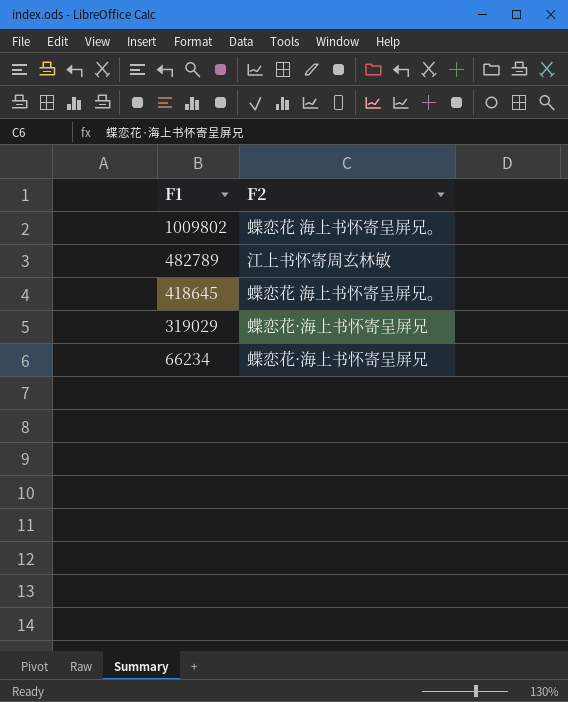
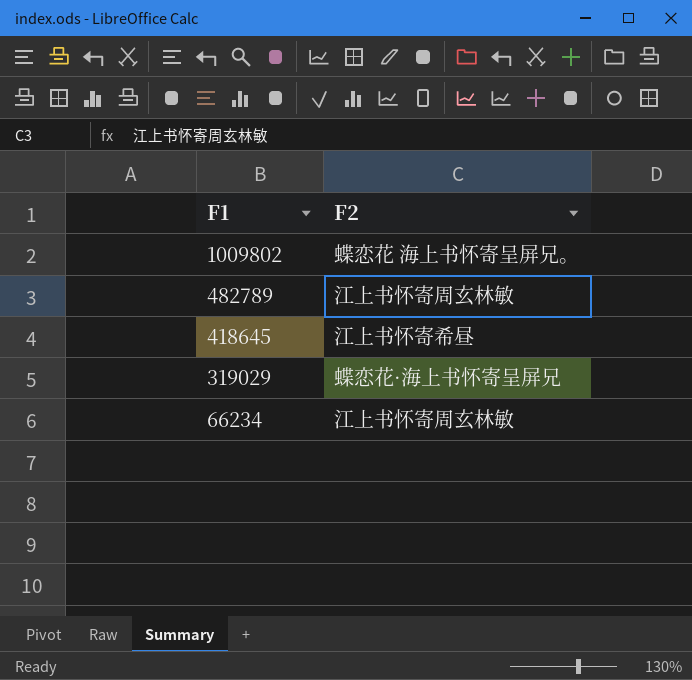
418645 | F2: 蝶恋花 海上书怀寄呈屏兄。 -> 江上书怀寄希昼
66234 | F2: 蝶恋花·海上书怀寄呈屏兄 -> 江上书怀寄周玄林敏

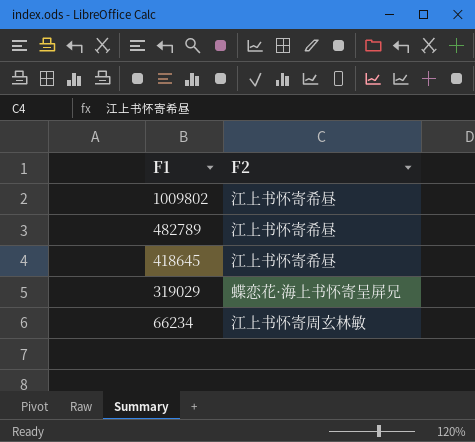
1009802 | F2: 蝶恋花 海上书怀寄呈屏兄。 -> 江上书怀寄希昼
482789 | F2: 江上书怀寄周玄林敏 -> 江上书怀寄希昼

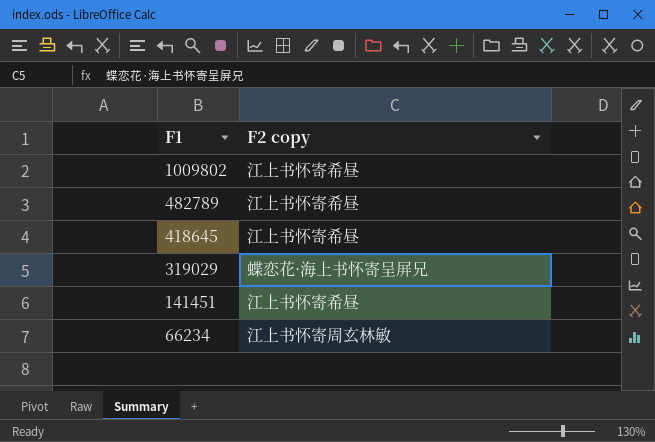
column name: F2 -> F2 copy
row 141451: none -> 江上书怀寄希昼

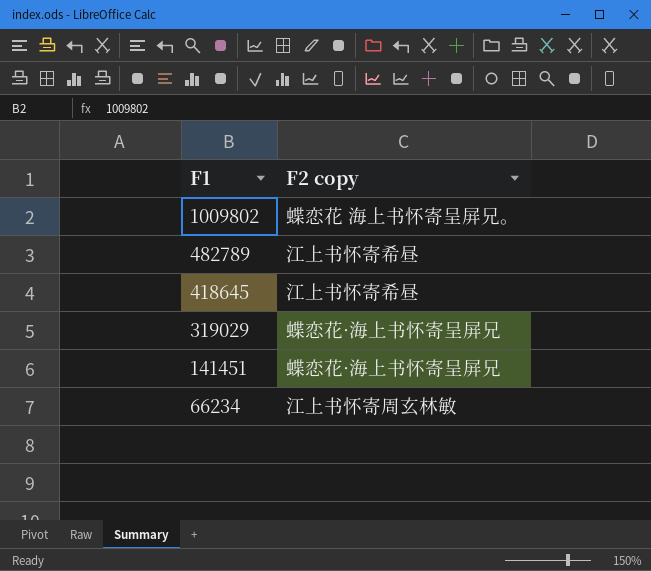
1009802 | F2 copy: 江上书怀寄希昼 -> 蝶恋花 海上书怀寄呈屏兄。
141451 | F2 copy: 江上书怀寄希昼 -> 蝶恋花·海上书怀寄呈屏兄

